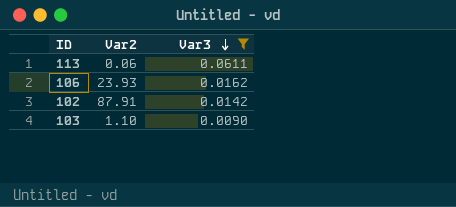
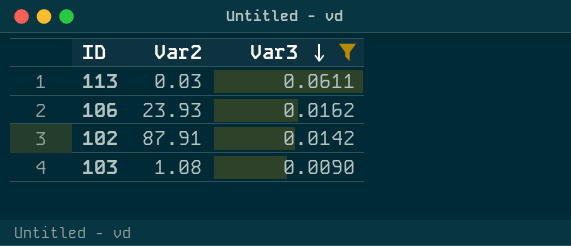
113 | Var2: 0.06 -> 0.03
103 | Var2: 1.10 -> 1.08

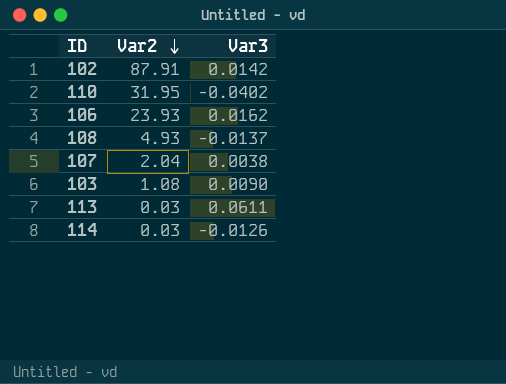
filter: Var3 >= 0.0090 -> none
row order: Var3 descending -> Var2 descending

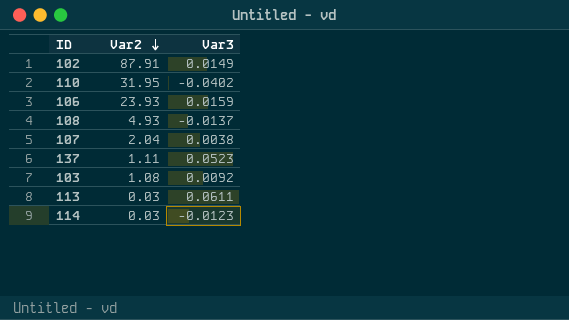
102 | Var3: 0.0142 -> 0.0149
106 | Var3: 0.0162 -> 0.0159
row 137: none -> 1.11 | 0.0523
103 | Var3: 0.0090 -> 0.0092
114 | Var3: -0.0126 -> -0.0123

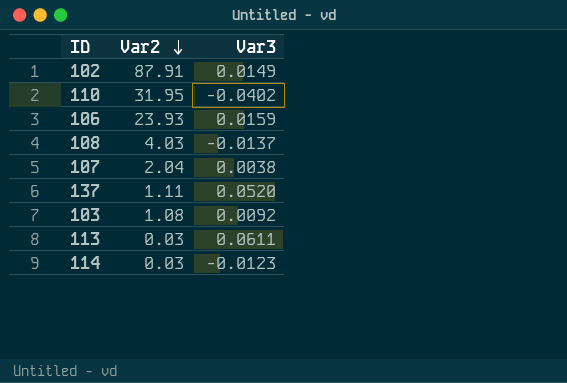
108 | Var2: 4.93 -> 4.03
137 | Var3: 0.0523 -> 0.0520

